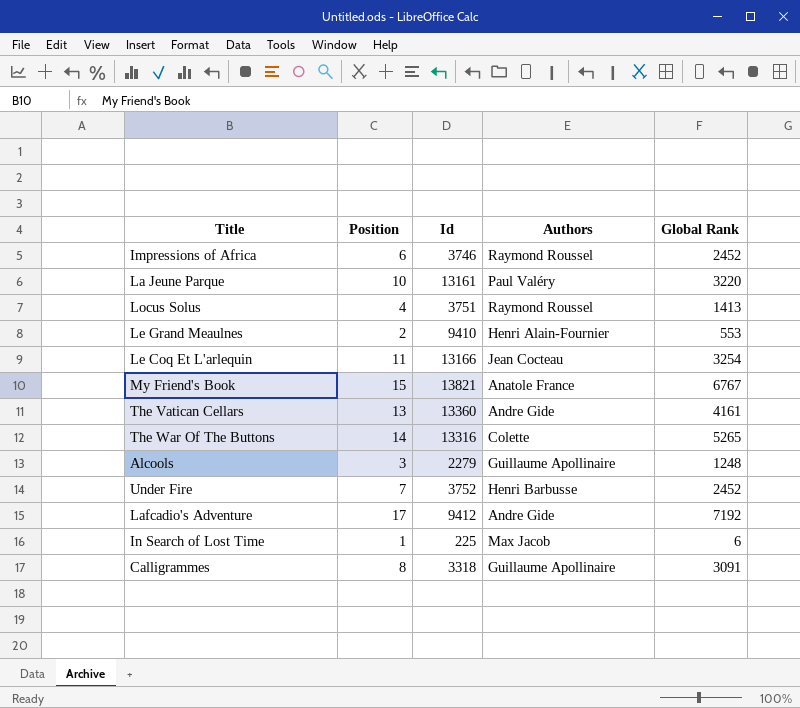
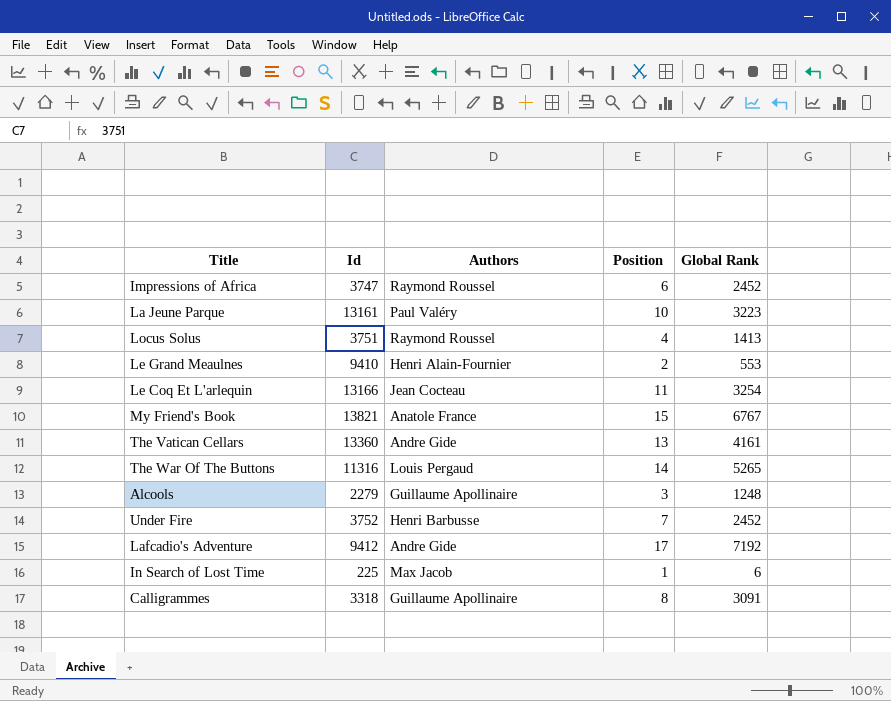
column Position | position: 2 -> 4
Impressions of Africa | Id: 3746 -> 3747
La Jeune Parque | Global Rank: 3220 -> 3223
The War Of The Buttons | Id: 13316 -> 11316
The War Of The Buttons | Authors: Colette -> Louis Pergaud

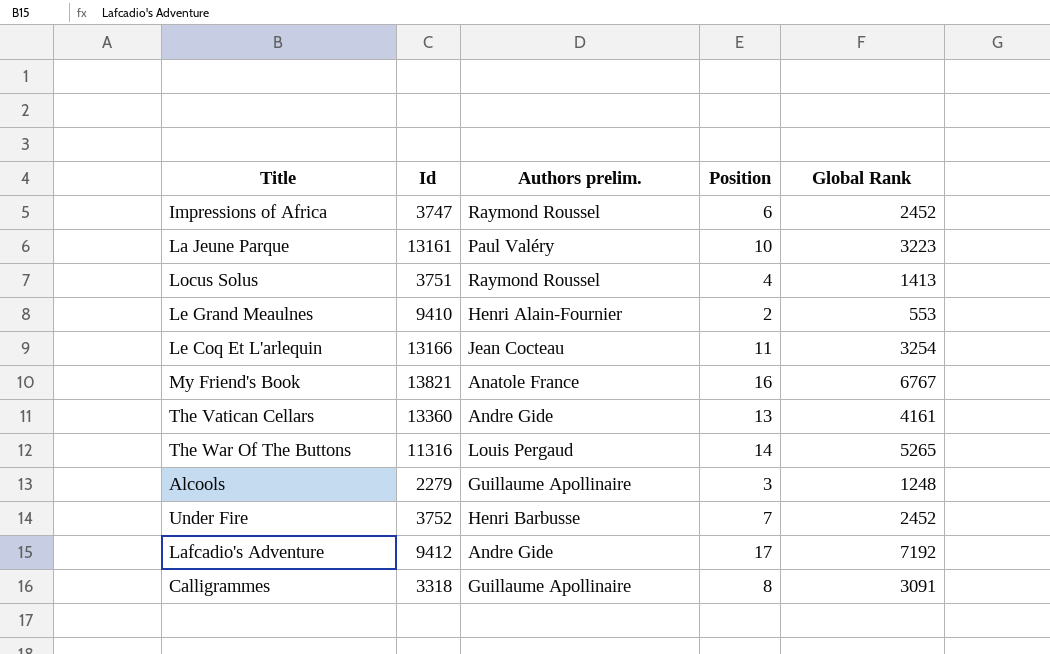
column name: Authors -> Authors prelim.
row In Search of Lost Time: 225 | Max Jacob | 1 | 6 -> none
My Friend's Book | Position: 15 -> 16

